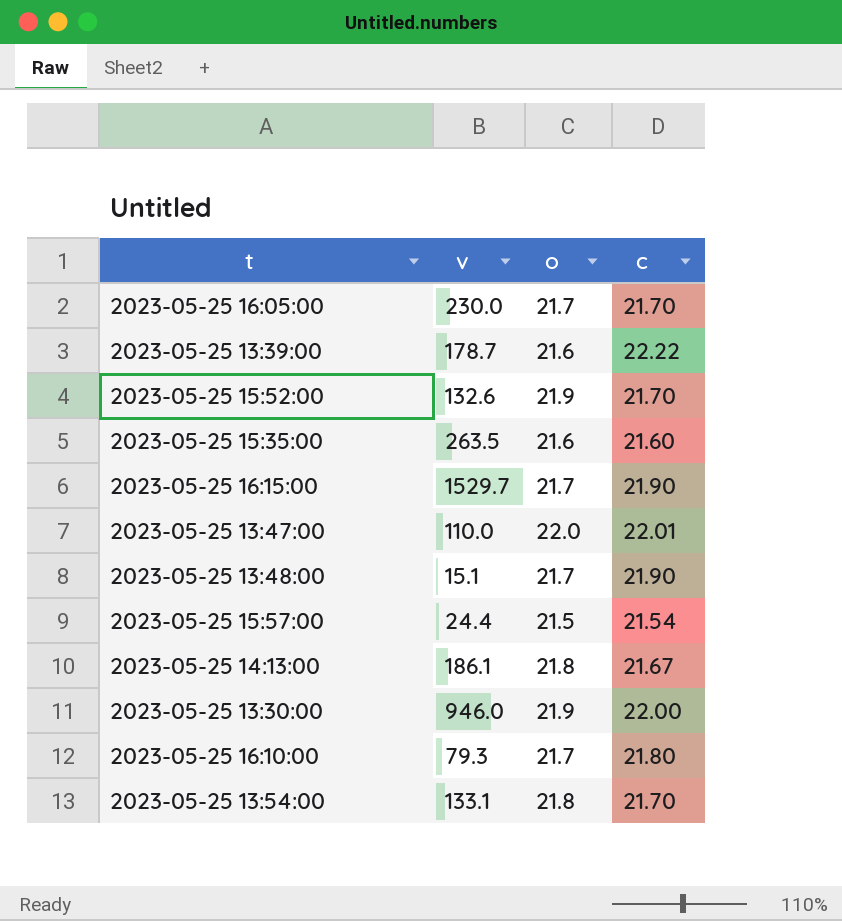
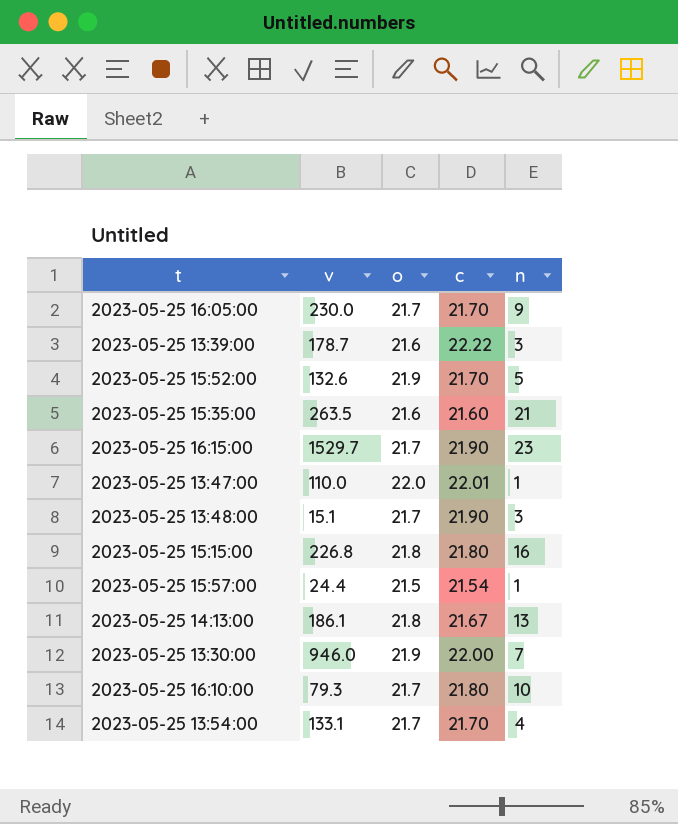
column n | position: none -> 5
row 2023-05-25 15:15:00: none -> 226.8 | 21.8 | 21.80 | 16
2023-05-25 13:54:00 | o: 21.8 -> 21.7

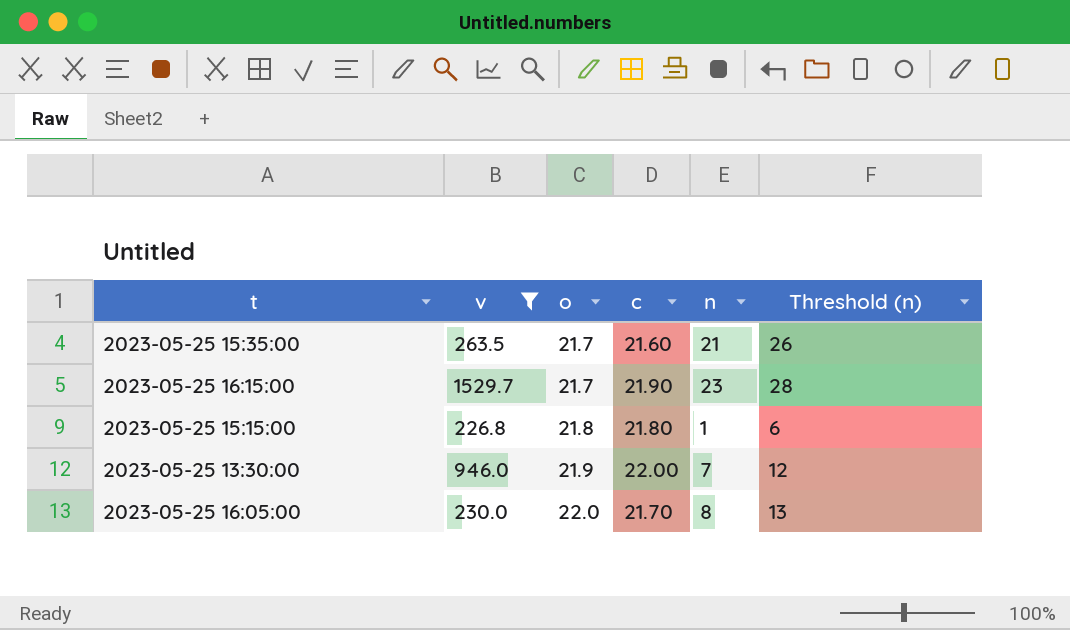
filter: none -> v >= 226.8
row order: none -> o ascending
column Threshold (n) | formula: none -> [n] + 5
2023-05-25 15:35:00 | o: 21.6 -> 21.7
2023-05-25 15:15:00 | n: 16 -> 1
2023-05-25 16:05:00 | o: 21.7 -> 22.0
2023-05-25 16:05:00 | n: 9 -> 8

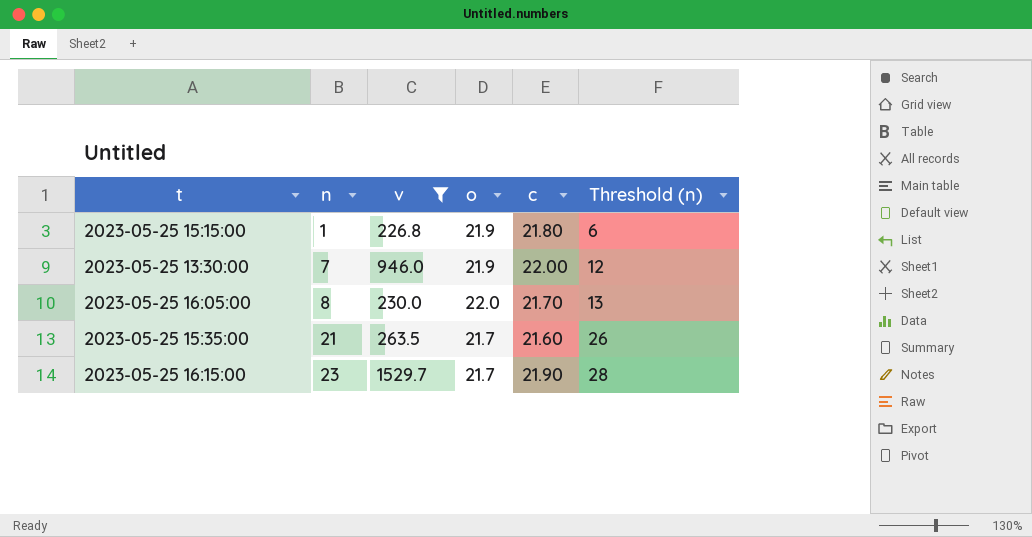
row order: o ascending -> n ascending
column n | position: 5 -> 2
2023-05-25 15:15:00 | o: 21.8 -> 21.9

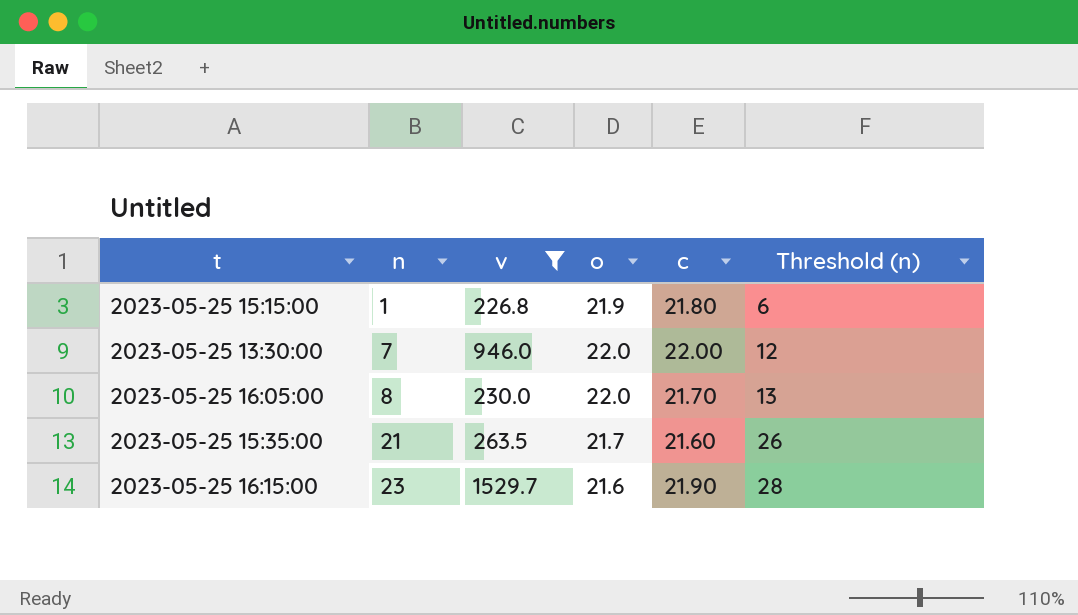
2023-05-25 13:30:00 | o: 21.9 -> 22.0
2023-05-25 16:15:00 | o: 21.7 -> 21.6

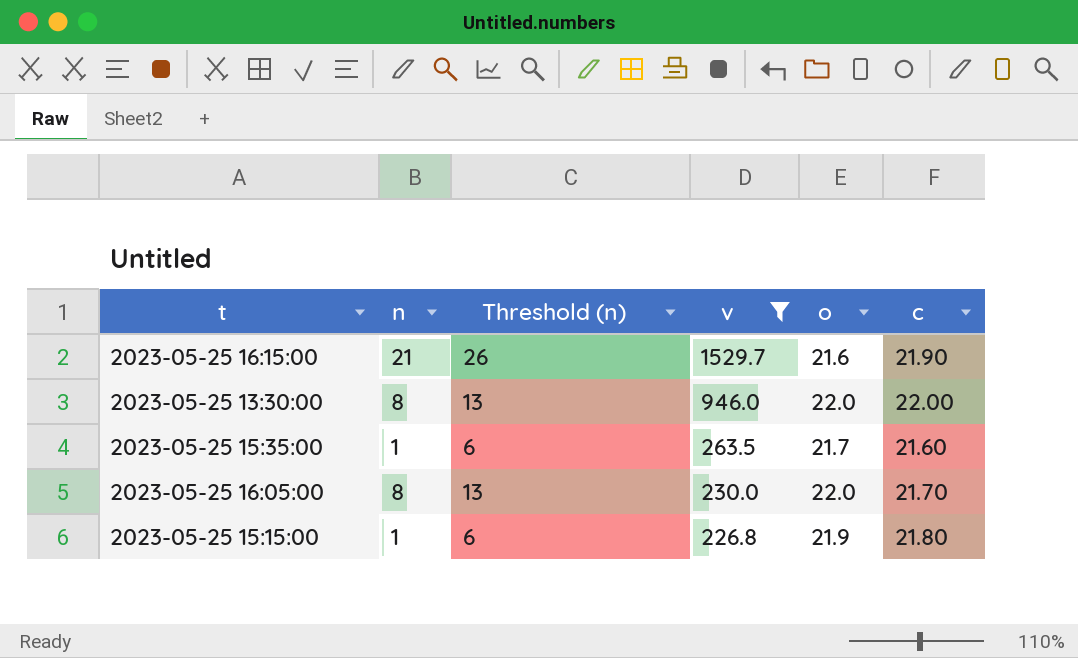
row order: n ascending -> v descending
column Threshold (n) | position: 6 -> 3
2023-05-25 16:15:00 | n: 23 -> 21
2023-05-25 16:15:00 | Threshold (n): 28 -> 26
2023-05-25 13:30:00 | n: 7 -> 8
2023-05-25 13:30:00 | Threshold (n): 12 -> 13
2023-05-25 15:35:00 | n: 21 -> 1
2023-05-25 15:35:00 | Threshold (n): 26 -> 6

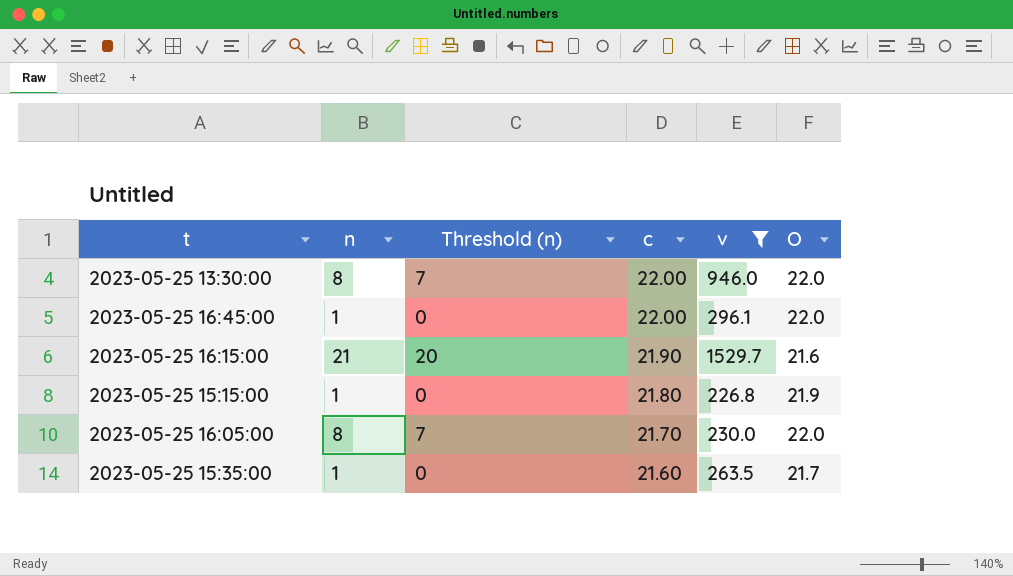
row order: v descending -> c descending
column Threshold (n) | formula: [n] + 5 -> [n] - 1
column c | position: 6 -> 4
column name: o -> O
row 2023-05-25 16:45:00: none -> 1 | 0 | 22.00 | 296.1 | 22.0

